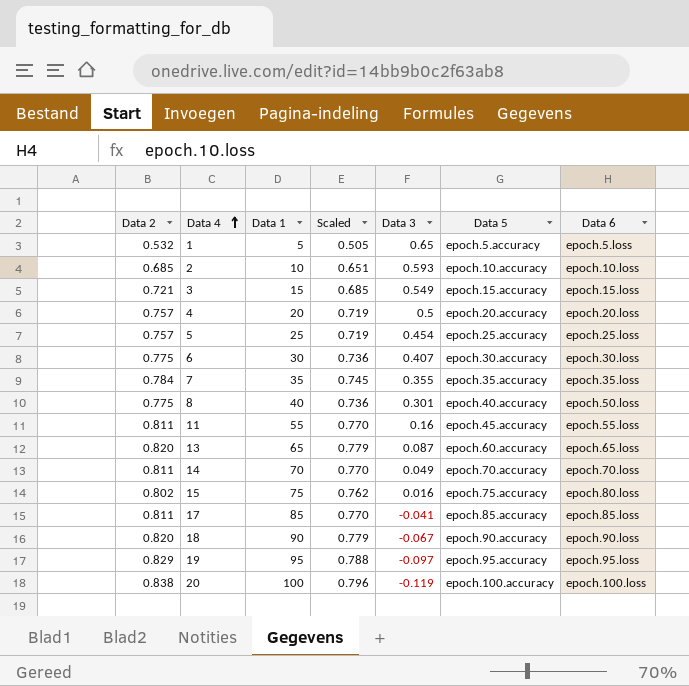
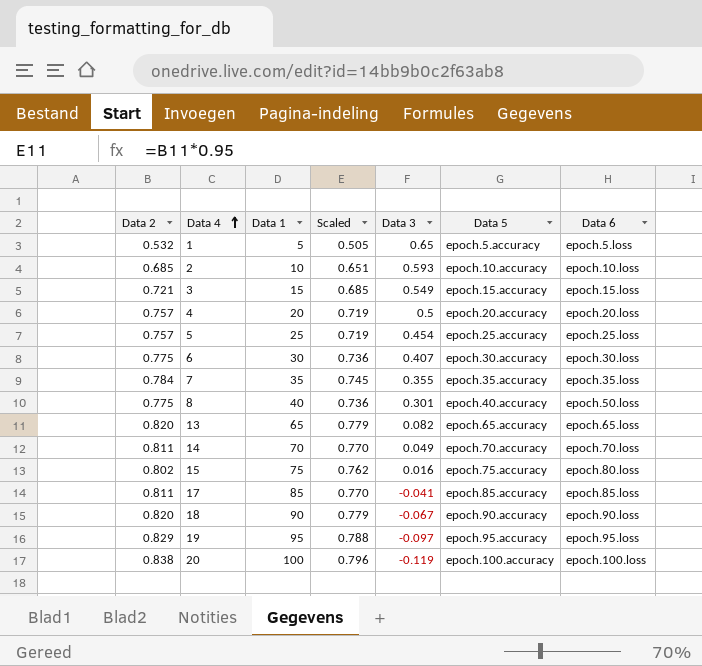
row 11: 0.811 | 55 | 0.770 | 0.16 | epoch.45.accuracy | epoch.55.loss -> none
13 | Data 3: 0.087 -> 0.082
13 | Data 5: epoch.60.accuracy -> epoch.65.accuracy

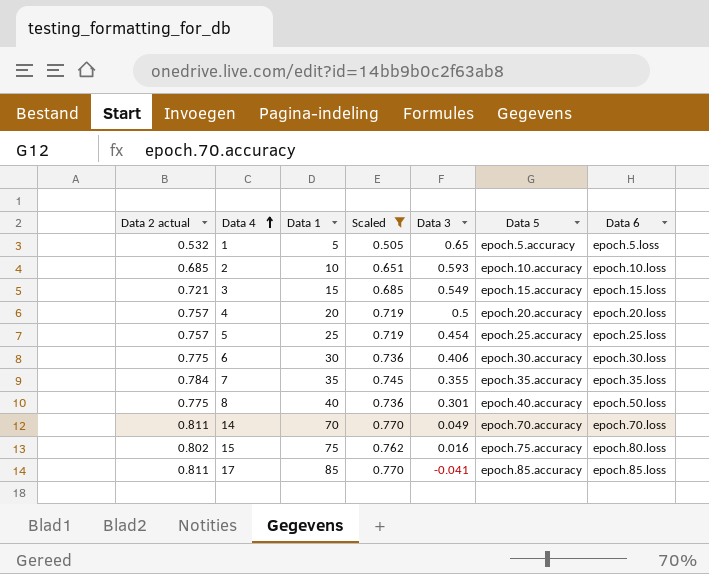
filter: none -> Scaled <= 0.770
column name: Data 2 -> Data 2 actual
6 | Data 3: 0.407 -> 0.406

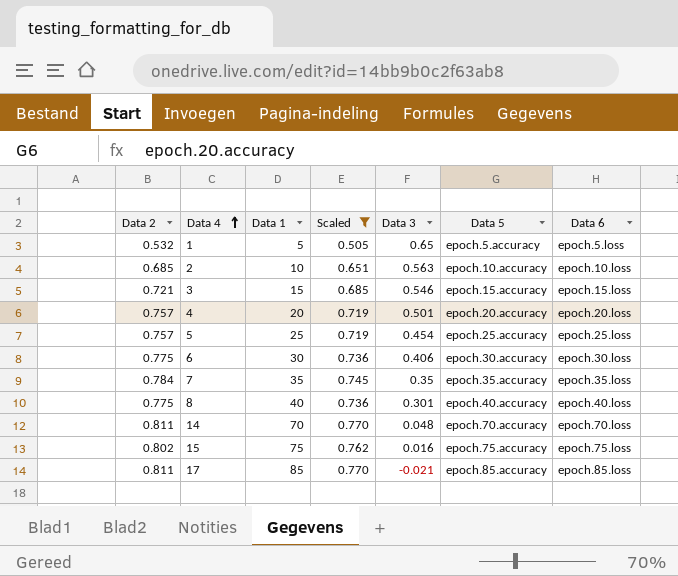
column name: Data 2 actual -> Data 2
2 | Data 3: 0.593 -> 0.563
3 | Data 3: 0.549 -> 0.546
4 | Data 3: 0.5 -> 0.501
7 | Data 3: 0.355 -> 0.35
8 | Data 6: epoch.50.loss -> epoch.40.loss
14 | Data 3: 0.049 -> 0.048
15 | Data 6: epoch.80.loss -> epoch.75.loss
17 | Data 3: -0.041 -> -0.021

